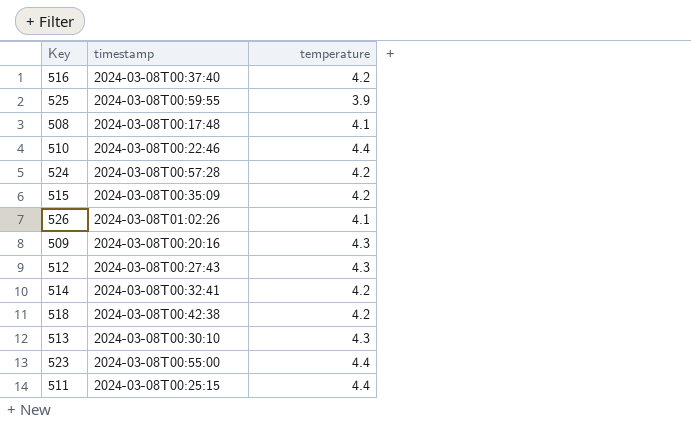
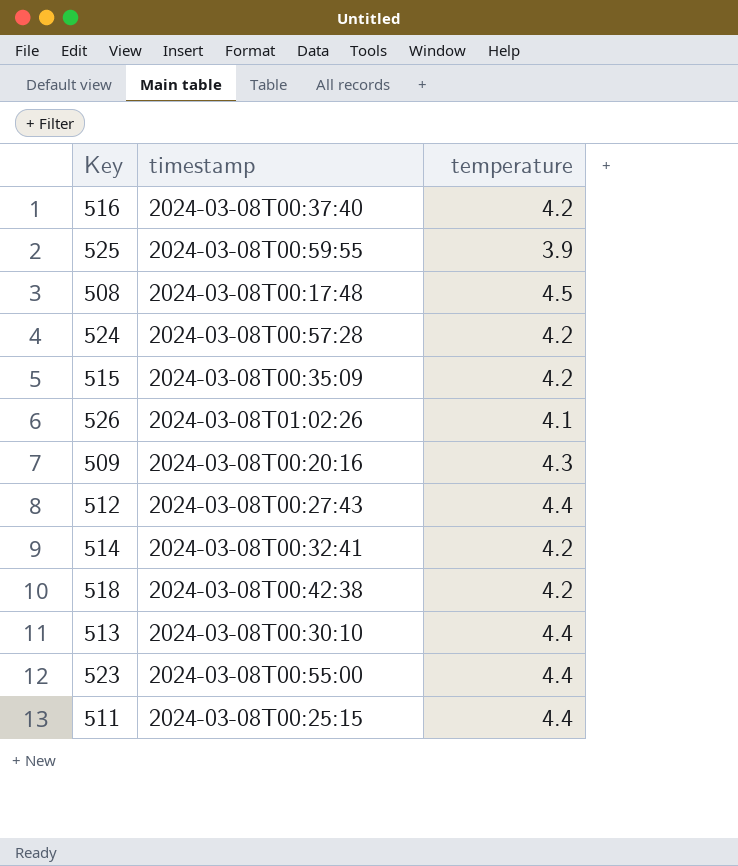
row 510: 2024-03-08T00:22:46 | 4.4 -> none
508 | temperature: 4.1 -> 4.5
512 | temperature: 4.3 -> 4.4
513 | temperature: 4.3 -> 4.4

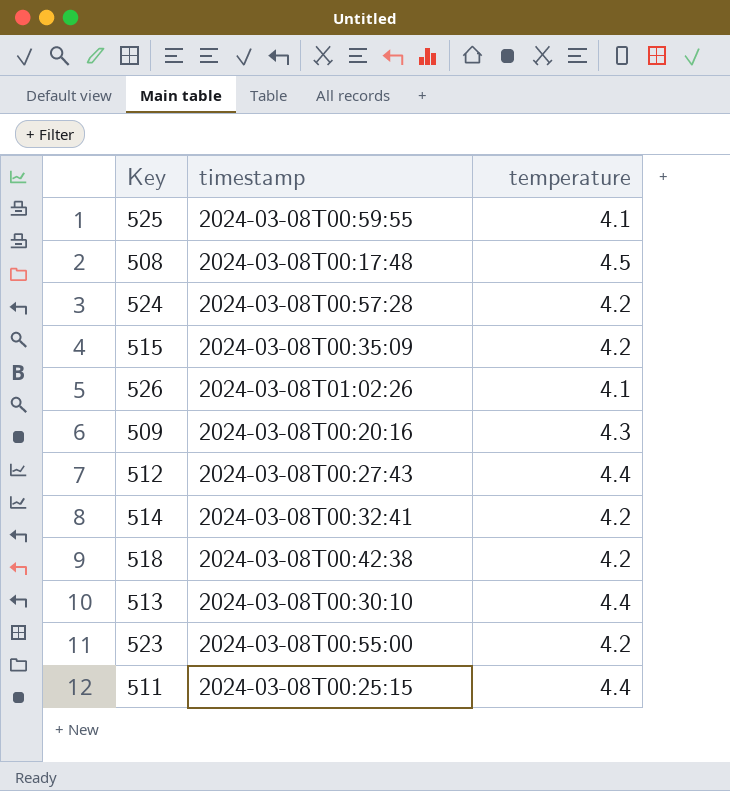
row 516: 2024-03-08T00:37:40 | 4.2 -> none
525 | temperature: 3.9 -> 4.1
523 | temperature: 4.4 -> 4.2

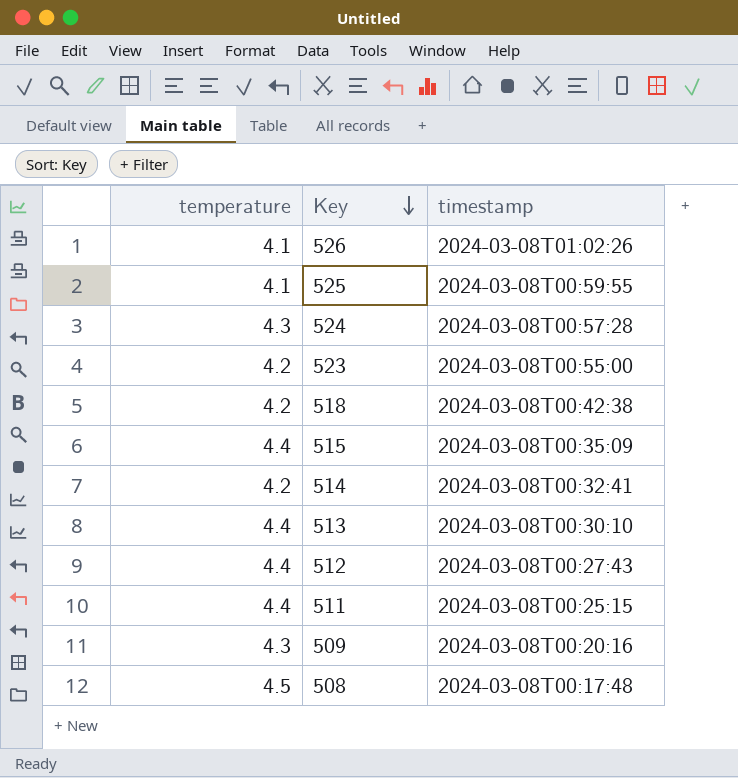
row order: none -> Key descending
column temperature | position: 3 -> 1
524 | temperature: 4.2 -> 4.3
515 | temperature: 4.2 -> 4.4

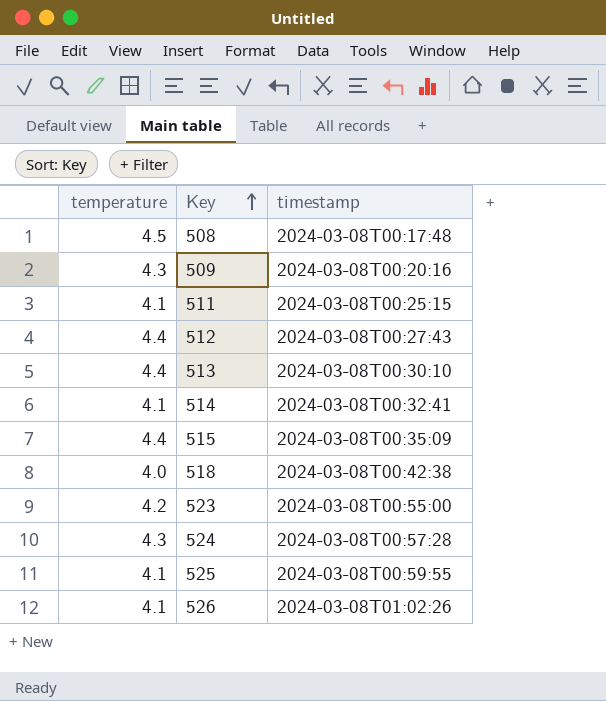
row order: Key descending -> Key ascending
511 | temperature: 4.4 -> 4.1
514 | temperature: 4.2 -> 4.1
518 | temperature: 4.2 -> 4.0

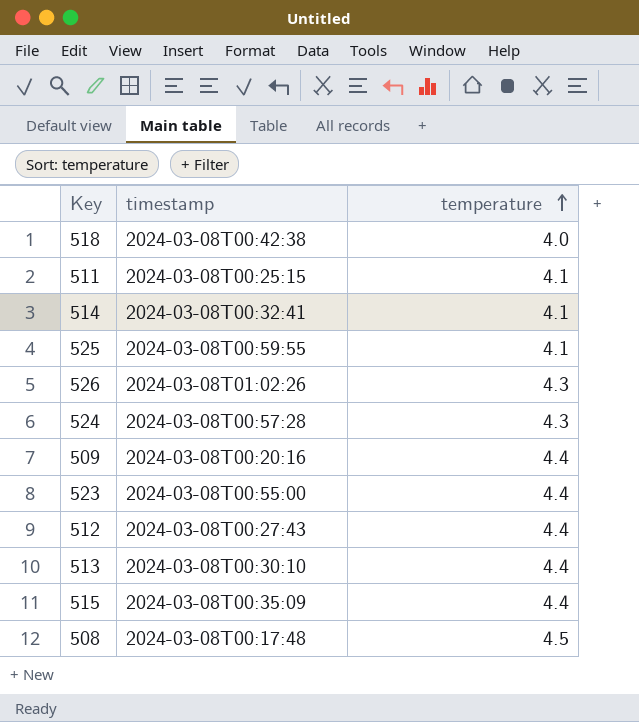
row order: Key ascending -> temperature ascending
column temperature | position: 1 -> 3
526 | temperature: 4.1 -> 4.3
509 | temperature: 4.3 -> 4.4
523 | temperature: 4.2 -> 4.4

